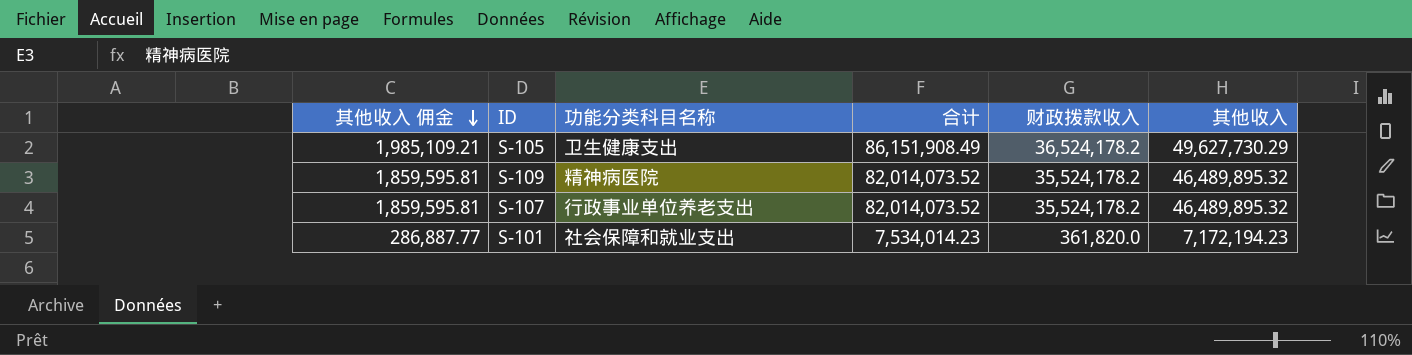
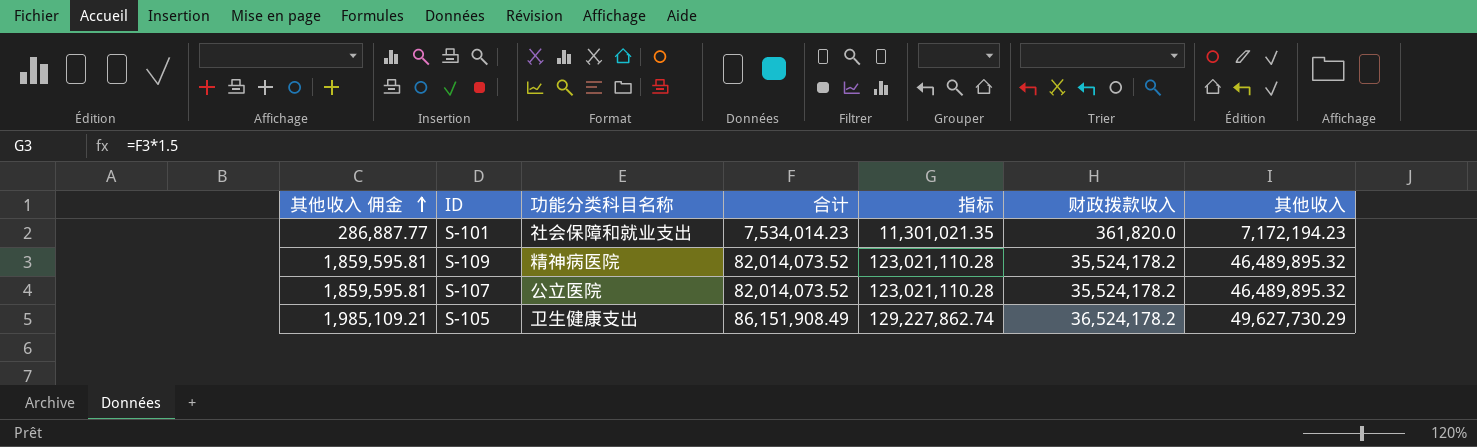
row order: 其他收入 佣金 descending -> 其他收入 佣金 ascending
column 指标 | formula: none -> [合计] * 1.5
S-107 | 功能分类科目名称: 行政事业单位养老支出 -> 公立医院

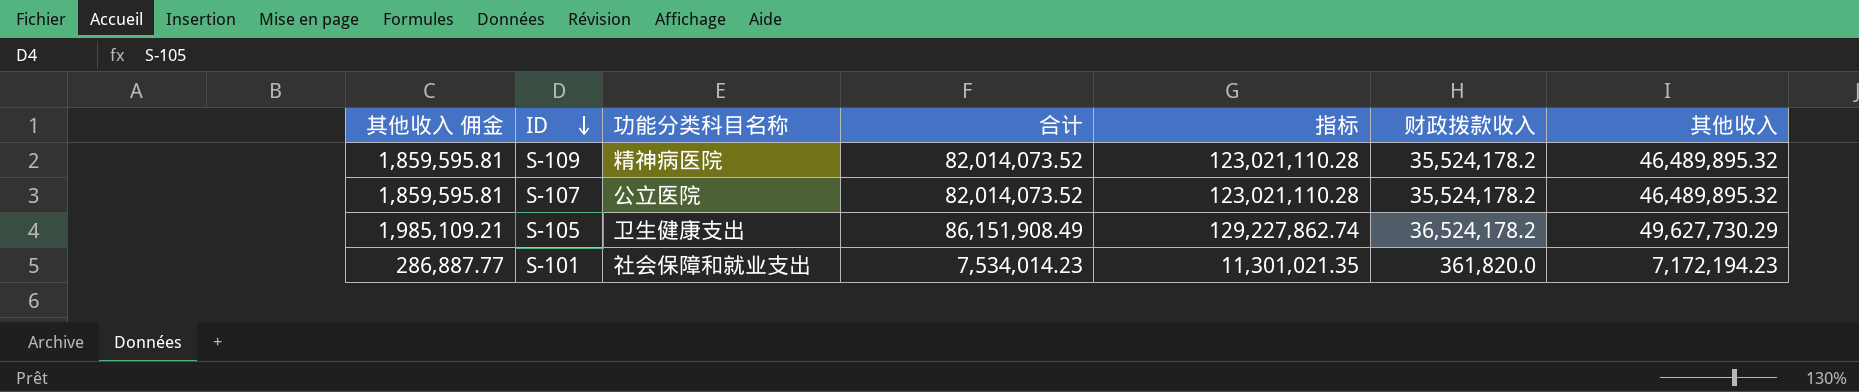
row order: 其他收入 佣金 ascending -> ID descending

